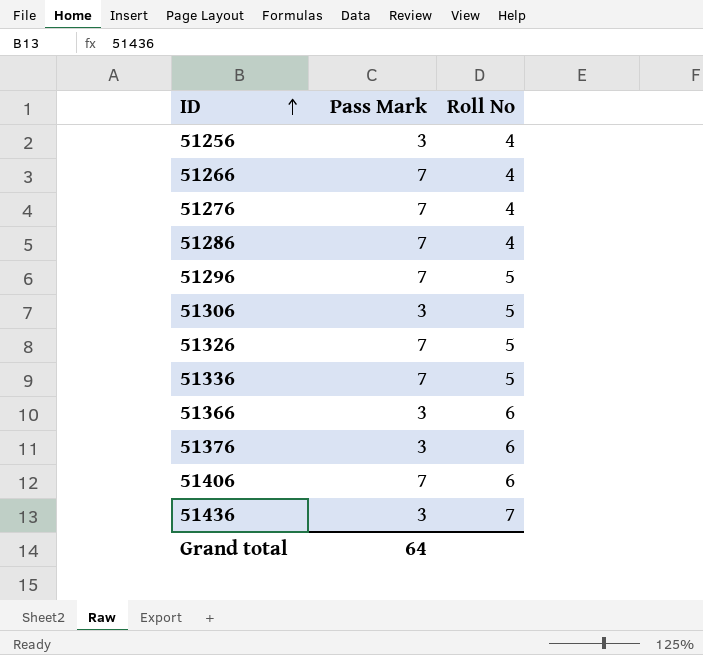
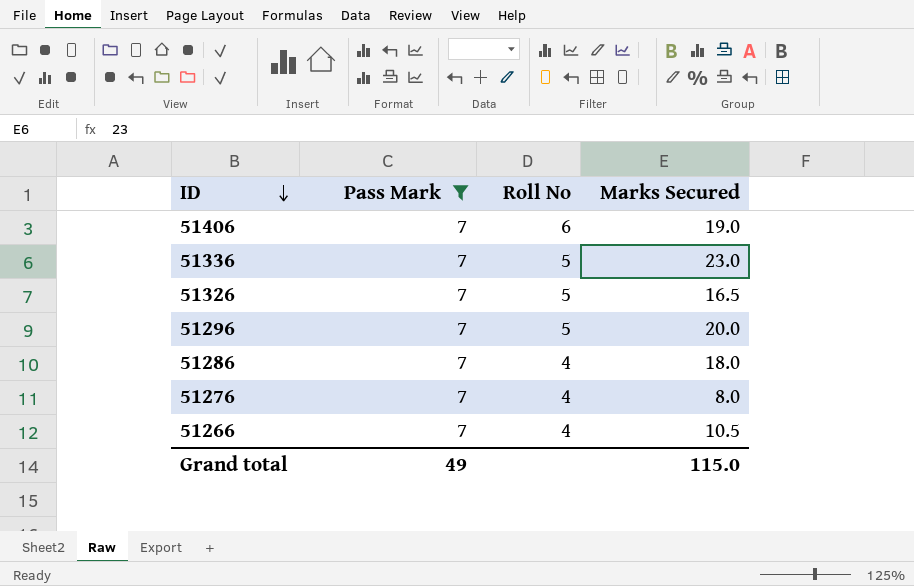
filter: none -> Pass Mark = 7
row order: ID ascending -> ID descending
column Marks Secured | position: none -> 4
Grand total | Pass Mark: 64 -> 49

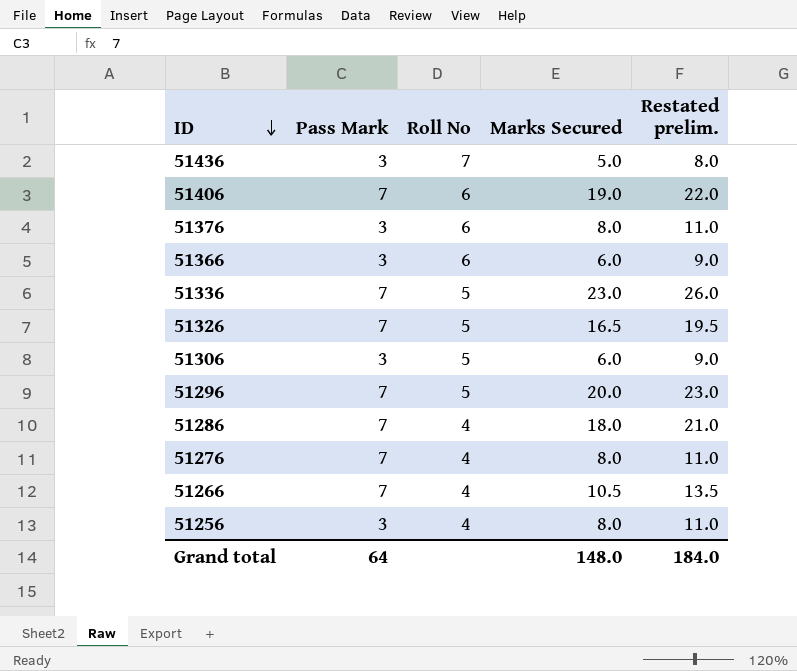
filter: Pass Mark = 7 -> none
column Restated prelim. | formula: none -> [Marks Secured] + 3
Grand total | Pass Mark: 49 -> 64
Grand total | Marks Secured: 115.0 -> 148.0

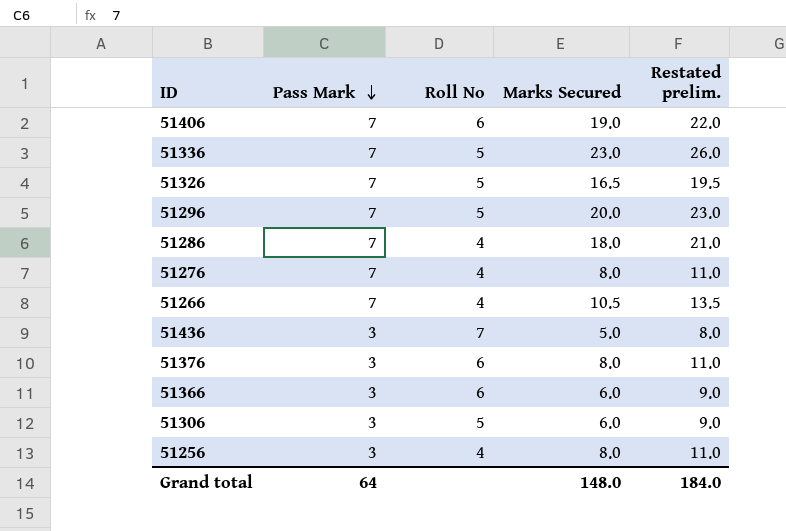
row order: ID descending -> Pass Mark descending

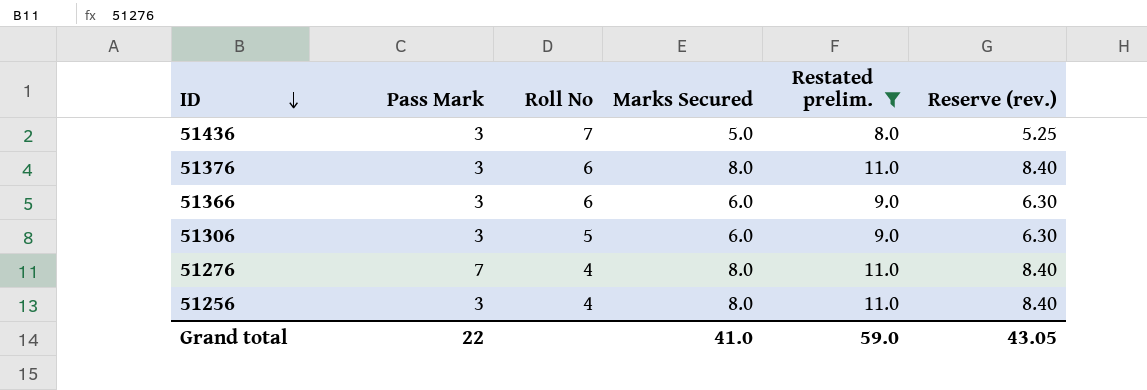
filter: none -> Restated prelim. <= 11.0
row order: Pass Mark descending -> ID descending
column Reserve (rev.) | formula: none -> [Marks Secured] * 1.05
Grand total | Pass Mark: 64 -> 22
Grand total | Marks Secured: 148.0 -> 41.0
Grand total | Restated prelim.: 184.0 -> 59.0

